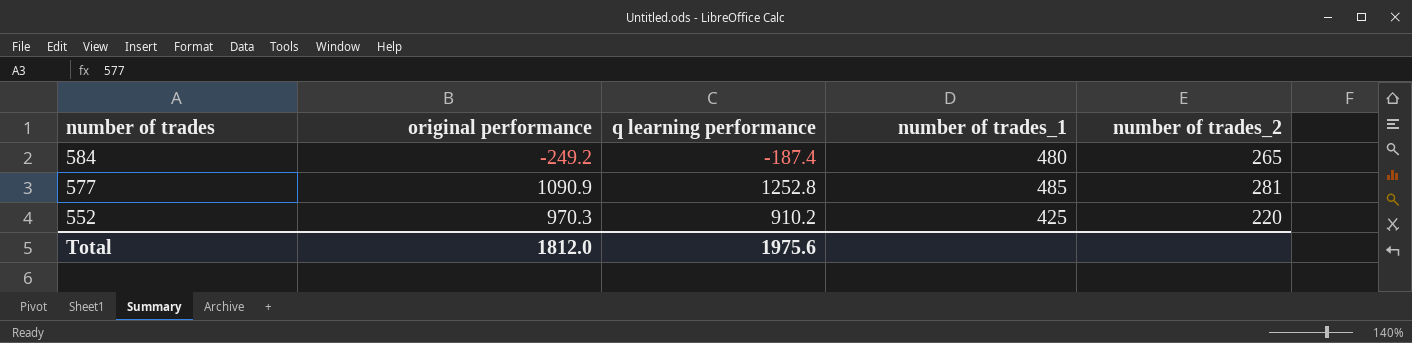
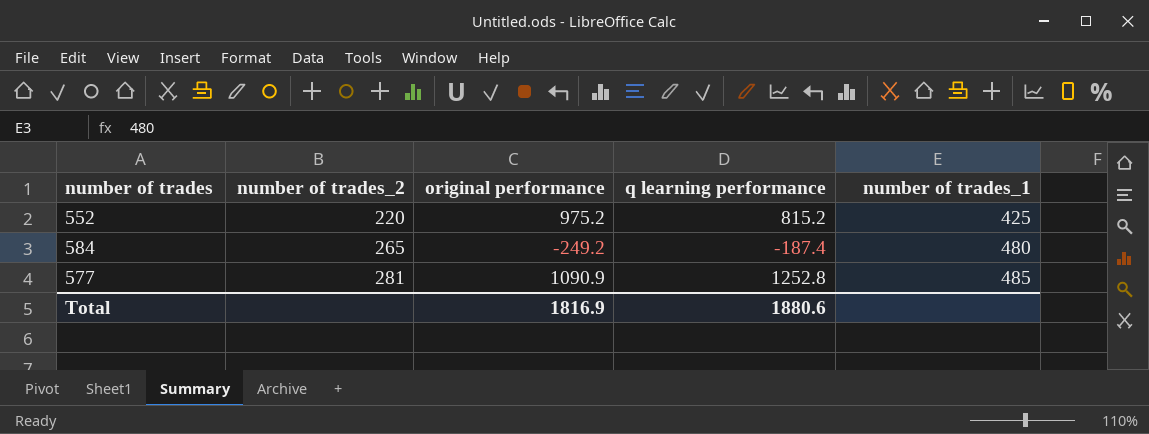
row order: number of trades descending -> number of trades_2 ascending
column number of trades_2 | position: 5 -> 2
552 | original performance: 970.3 -> 975.2
552 | q learning performance: 910.2 -> 815.2
Total | original performance: 1812.0 -> 1816.9
Total | q learning performance: 1975.6 -> 1880.6

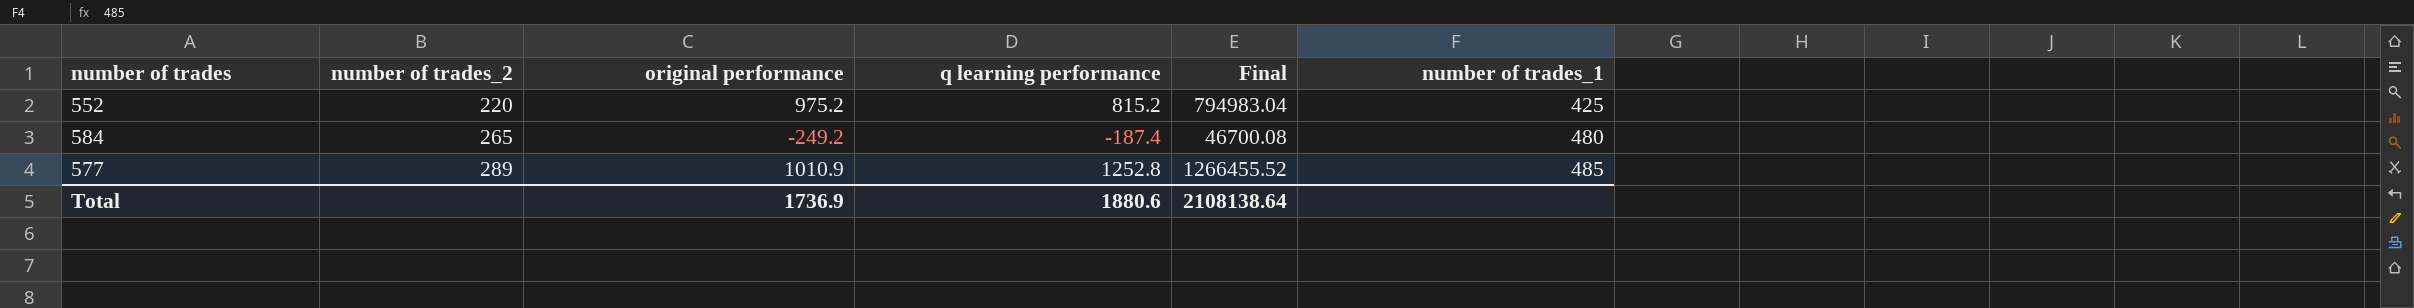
column Final | formula: none -> [original performance] * [q learning performance]
577 | number of trades_2: 281 -> 289
577 | original performance: 1090.9 -> 1010.9
Total | original performance: 1816.9 -> 1736.9

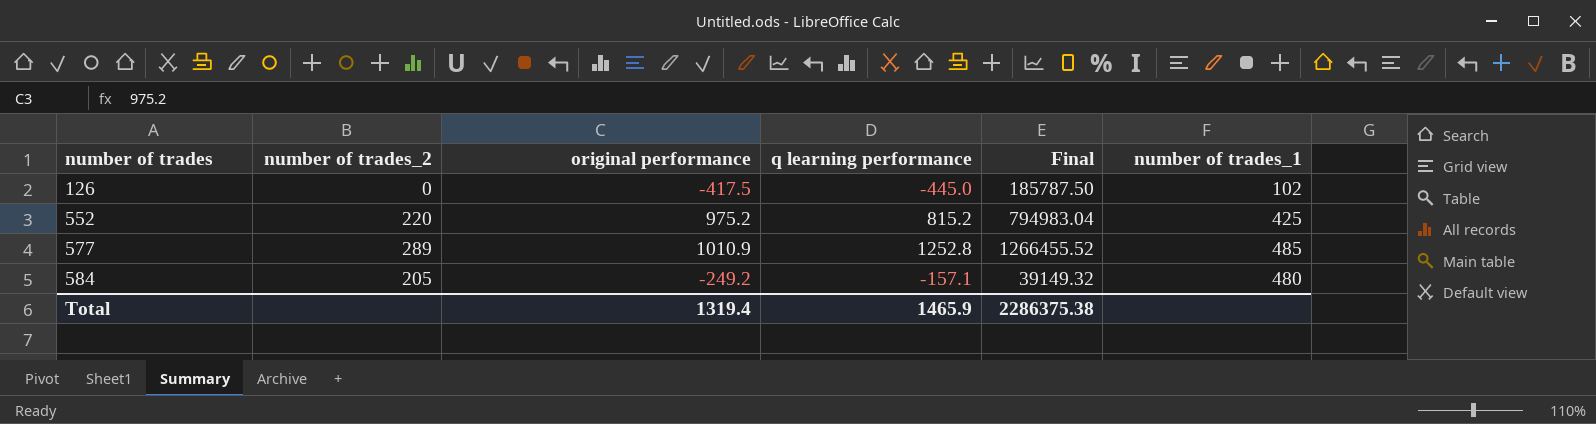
row order: number of trades_2 ascending -> number of trades ascending
row 126: none -> 0 | -417.5 | -445.0 | 185787.50 | 102
584 | number of trades_2: 265 -> 205
584 | q learning performance: -187.4 -> -157.1
584 | Final: 46700.08 -> 39149.32
Total | original performance: 1736.9 -> 1319.4
Total | q learning performance: 1880.6 -> 1465.9
Total | Final: 2108138.64 -> 2286375.38

